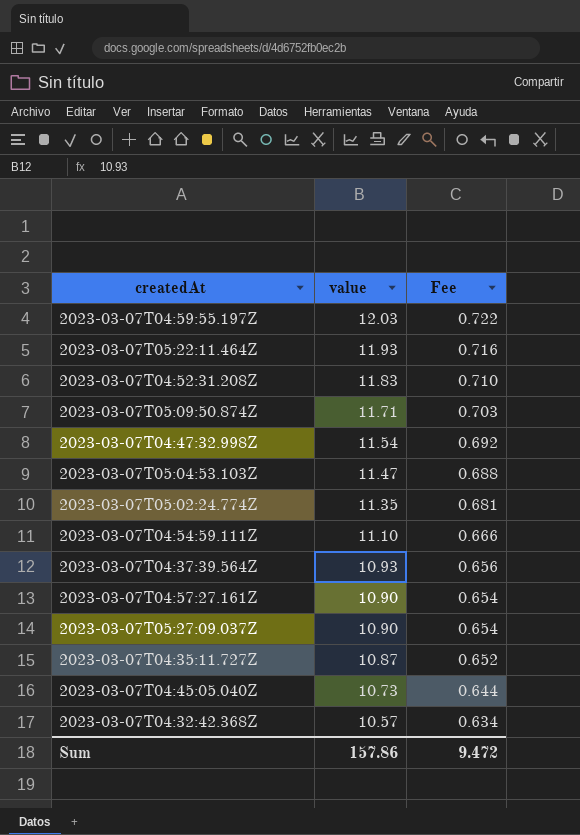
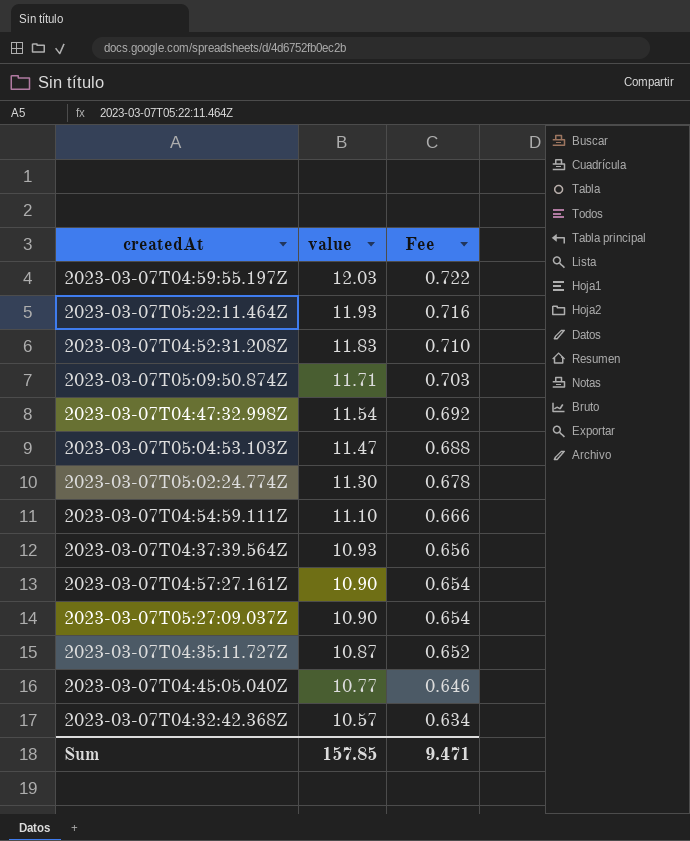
2023-03-07T05:02:24.774Z | value: 11.35 -> 11.30
2023-03-07T05:02:24.774Z | Fee: 0.681 -> 0.678
2023-03-07T04:45:05.040Z | value: 10.73 -> 10.77
2023-03-07T04:45:05.040Z | Fee: 0.644 -> 0.646
Sum | value: 157.86 -> 157.85
Sum | Fee: 9.472 -> 9.471

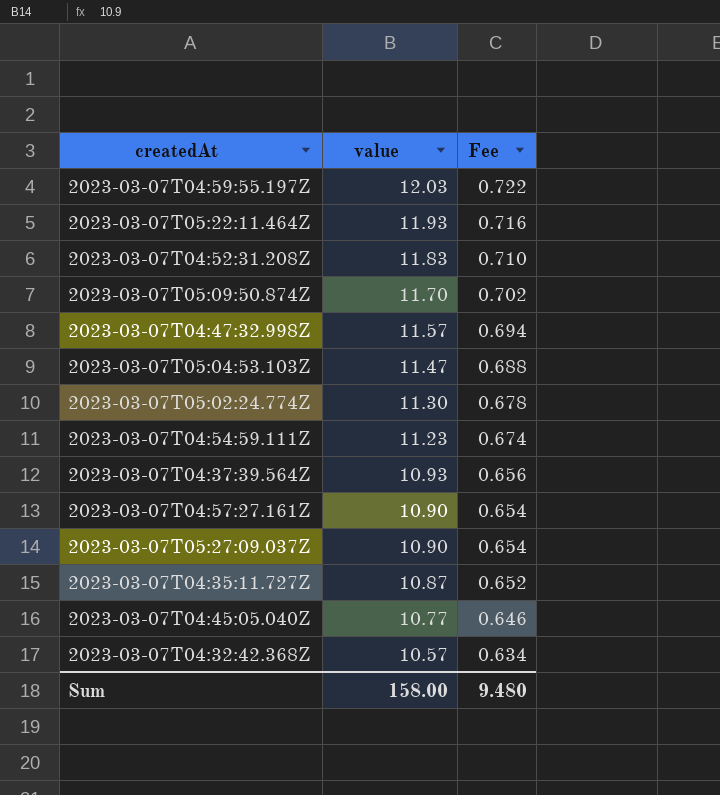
2023-03-07T05:09:50.874Z | value: 11.71 -> 11.70
2023-03-07T05:09:50.874Z | Fee: 0.703 -> 0.702
2023-03-07T04:47:32.998Z | value: 11.54 -> 11.57
2023-03-07T04:47:32.998Z | Fee: 0.692 -> 0.694
2023-03-07T04:54:59.111Z | value: 11.10 -> 11.23
2023-03-07T04:54:59.111Z | Fee: 0.666 -> 0.674
Sum | value: 157.85 -> 158.00
Sum | Fee: 9.471 -> 9.480

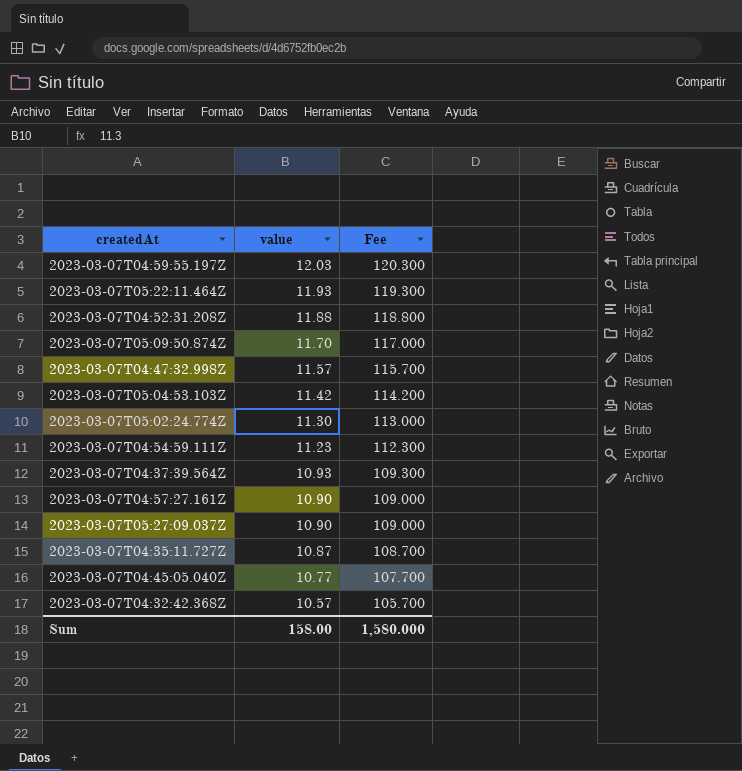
column Fee | formula: [value] * 0.06 -> [value] * 10
2023-03-07T04:52:31.208Z | value: 11.83 -> 11.88
2023-03-07T05:04:53.103Z | value: 11.47 -> 11.42
Sum | Fee: 9.480 -> 1,580.000

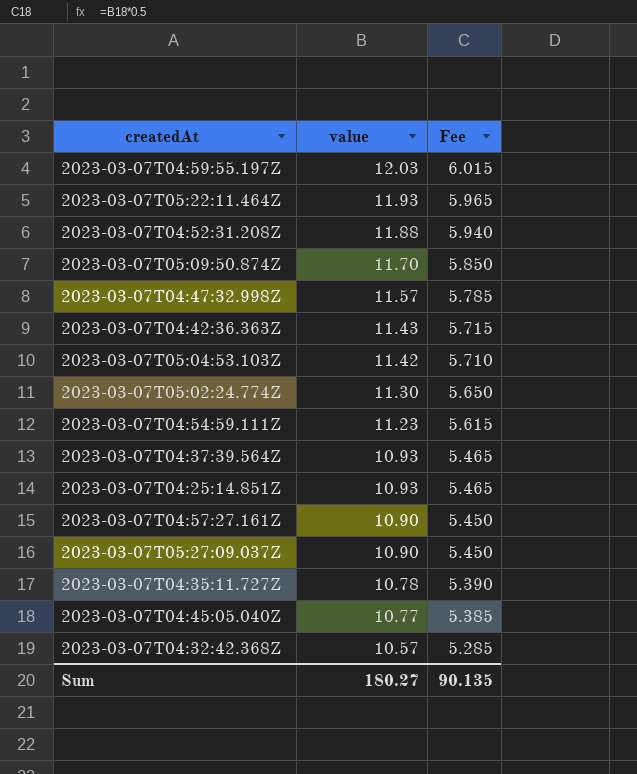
column Fee | formula: [value] * 10 -> [value] * 0.5
row 2023-03-07T04:42:36.363Z: none -> 11.43 | 5.715
row 2023-03-07T04:25:14.851Z: none -> 10.93 | 5.465
2023-03-07T04:35:11.727Z | value: 10.87 -> 10.78
Sum | value: 158.00 -> 180.27
Sum | Fee: 1,580.000 -> 90.135

